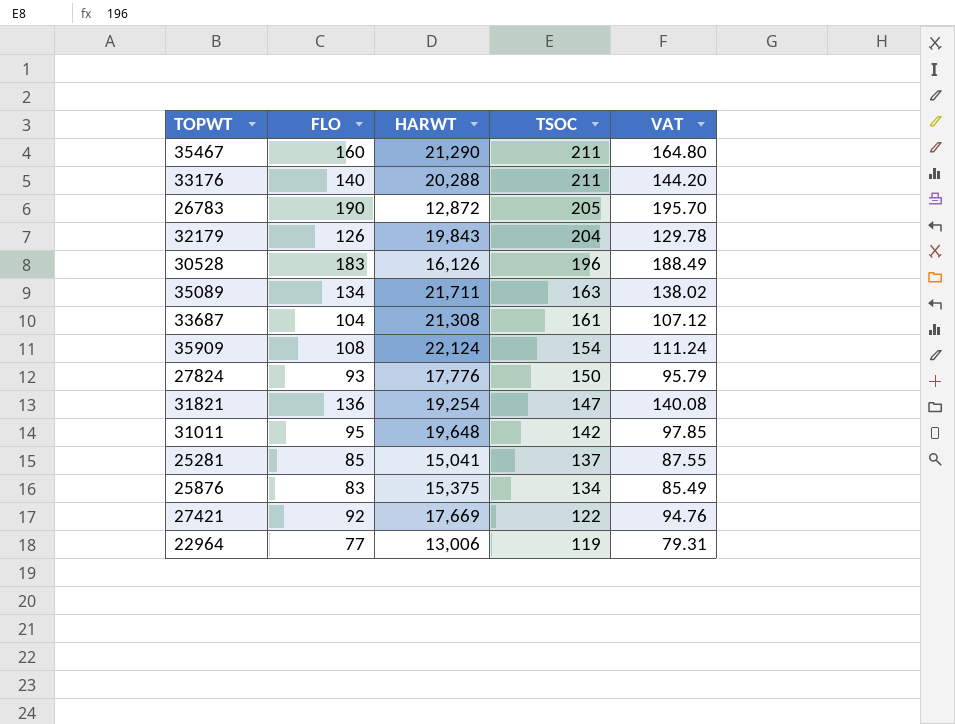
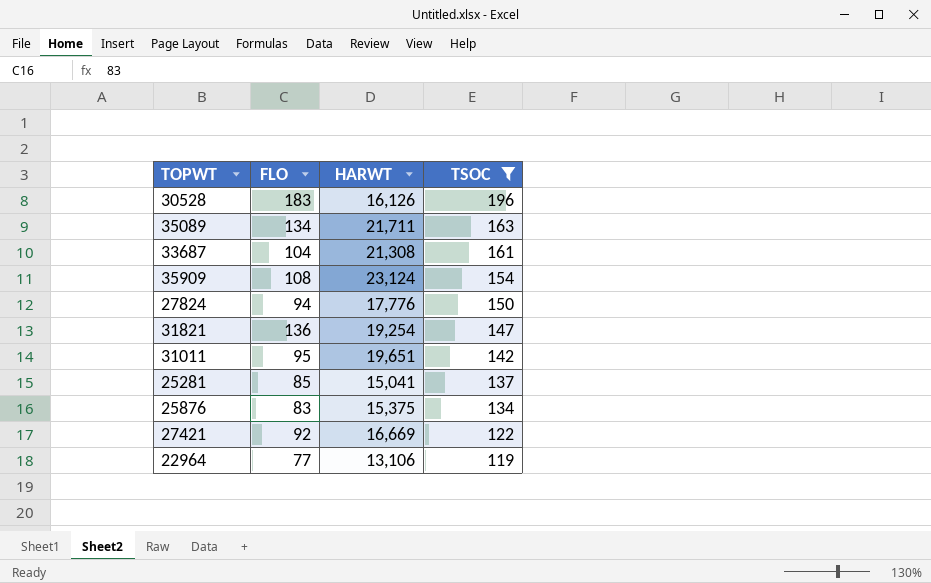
filter: none -> TSOC <= 196
column VAT | formula: [FLO] * 1.03 -> none
35909 | HARWT: 22,124 -> 23,124
27824 | FLO: 93 -> 94
31011 | HARWT: 19,648 -> 19,651
27421 | HARWT: 17,669 -> 16,669
22964 | HARWT: 13,006 -> 13,106

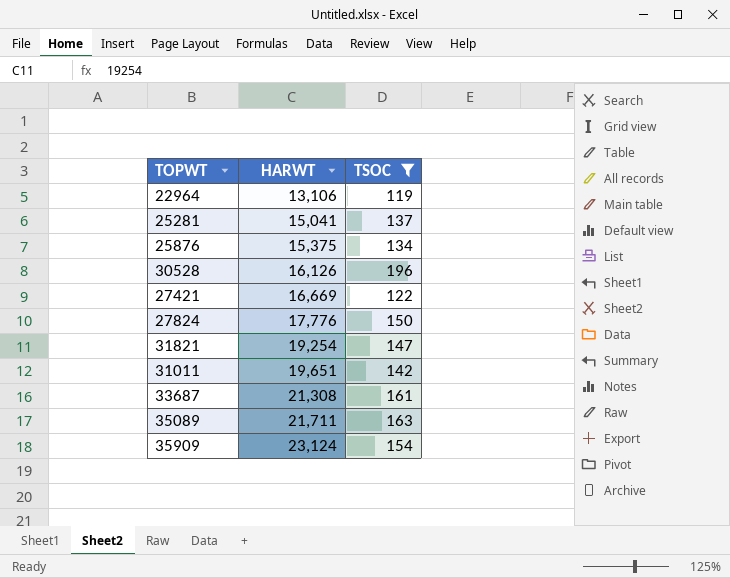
row order: TSOC descending -> HARWT ascending
column FLO | position: 2 -> none

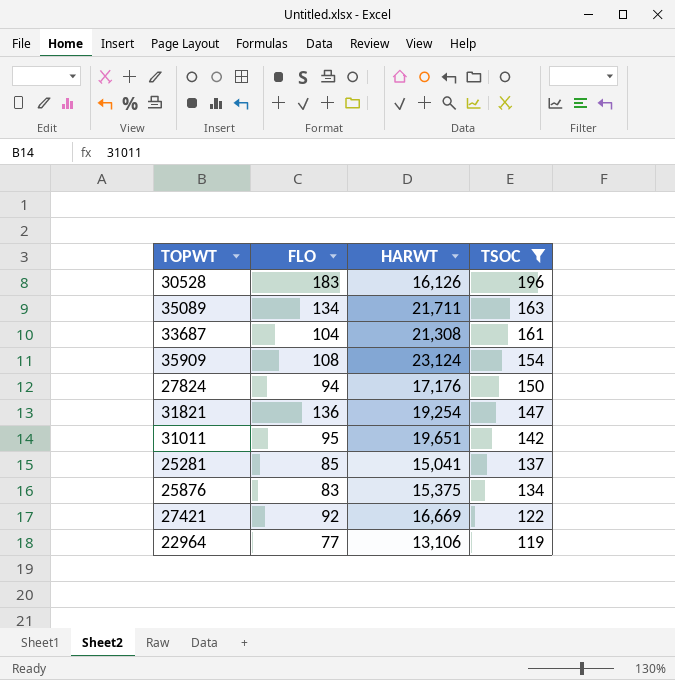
row order: HARWT ascending -> TSOC descending
column FLO | position: none -> 2
27824 | HARWT: 17,776 -> 17,176

